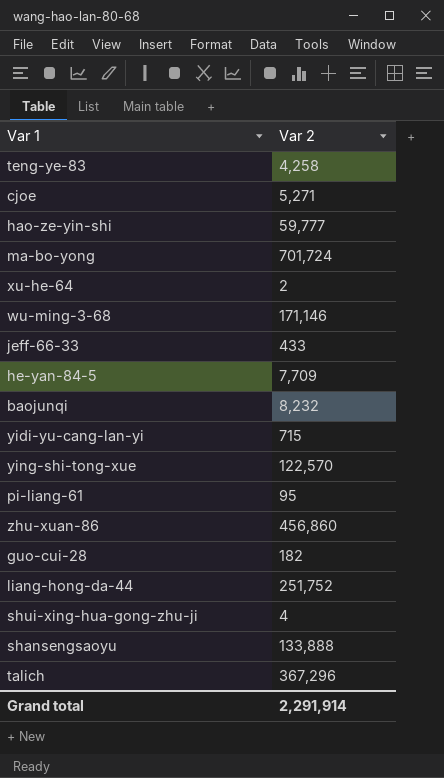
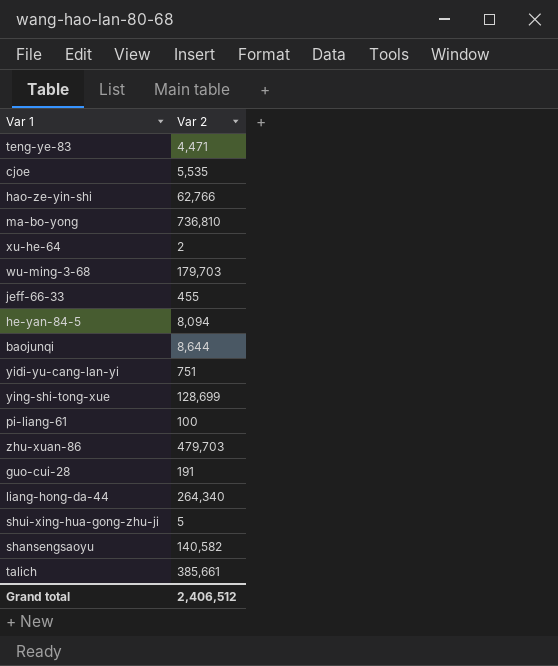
teng-ye-83 | Var 2: 4,258 -> 4,471
cjoe | Var 2: 5,271 -> 5,535
hao-ze-yin-shi | Var 2: 59,777 -> 62,766
ma-bo-yong | Var 2: 701,724 -> 736,810
wu-ming-3-68 | Var 2: 171,146 -> 179,703
jeff-66-33 | Var 2: 433 -> 455
he-yan-84-5 | Var 2: 7,709 -> 8,094
baojunqi | Var 2: 8,232 -> 8,644
yidi-yu-cang-lan-yi | Var 2: 715 -> 751
ying-shi-tong-xue | Var 2: 122,570 -> 128,699
pi-liang-61 | Var 2: 95 -> 100
zhu-xuan-86 | Var 2: 456,860 -> 479,703
guo-cui-28 | Var 2: 182 -> 191
liang-hong-da-44 | Var 2: 251,752 -> 264,340
shui-xing-hua-gong-zhu-ji | Var 2: 4 -> 5
shansengsaoyu | Var 2: 133,888 -> 140,582
talich | Var 2: 367,296 -> 385,661
Grand total | Var 2: 2,291,914 -> 2,406,512

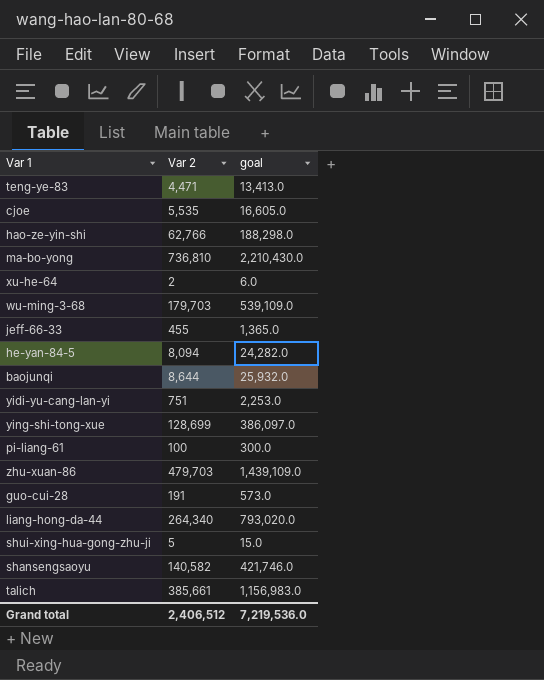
column goal | formula: none -> [Var 2] * 3

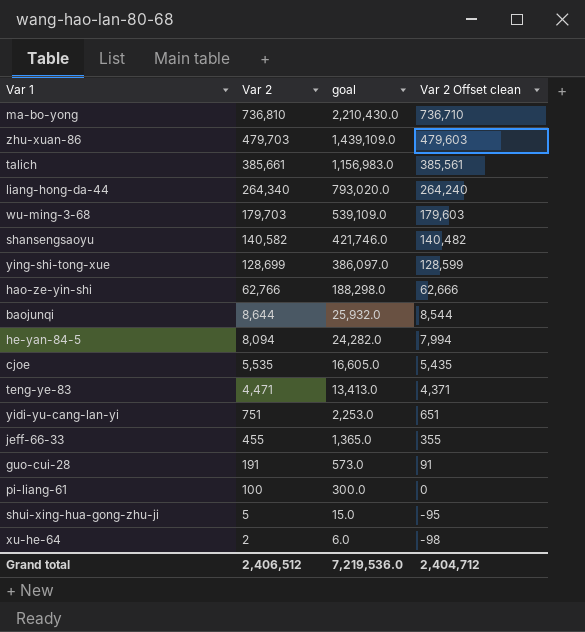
row order: none -> Var 2 descending
column Var 2 Offset clean | formula: none -> [Var 2] - 100

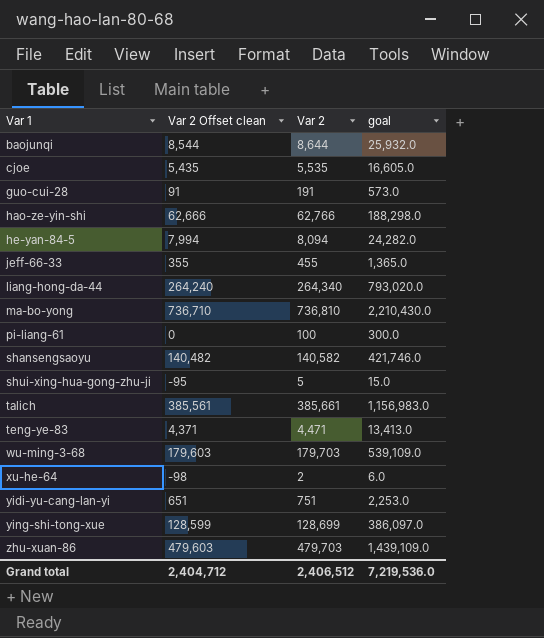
row order: Var 2 descending -> Var 1 ascending
column Var 2 Offset clean | position: 4 -> 2

